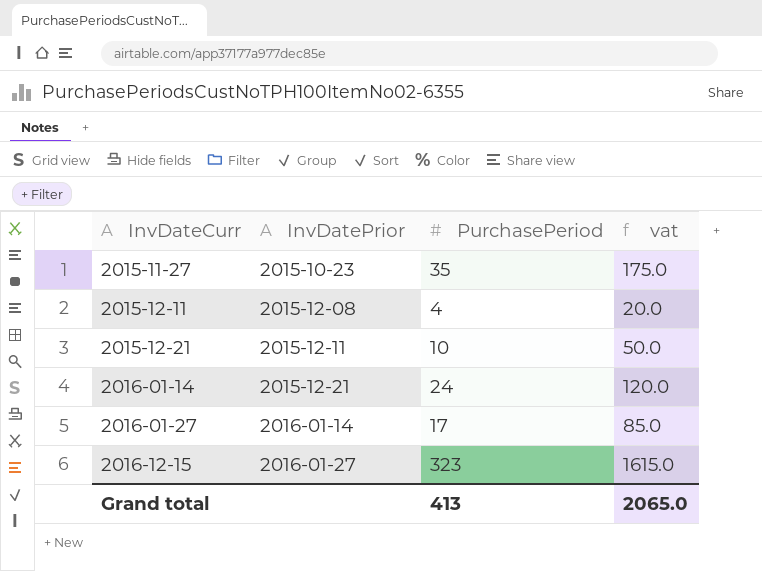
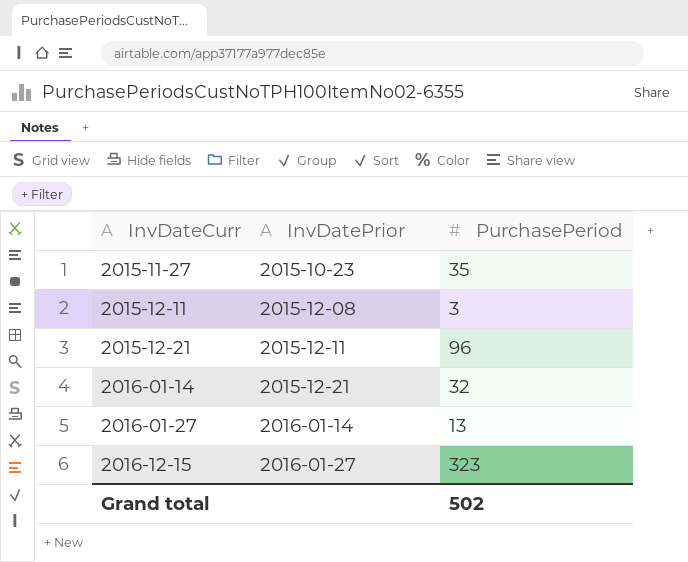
column vat | formula: [PurchasePeriod] * 5 -> none
2015-12-11 | PurchasePeriod: 4 -> 3
2015-12-21 | PurchasePeriod: 10 -> 96
2016-01-14 | PurchasePeriod: 24 -> 32
2016-01-27 | PurchasePeriod: 17 -> 13
Grand total | PurchasePeriod: 413 -> 502

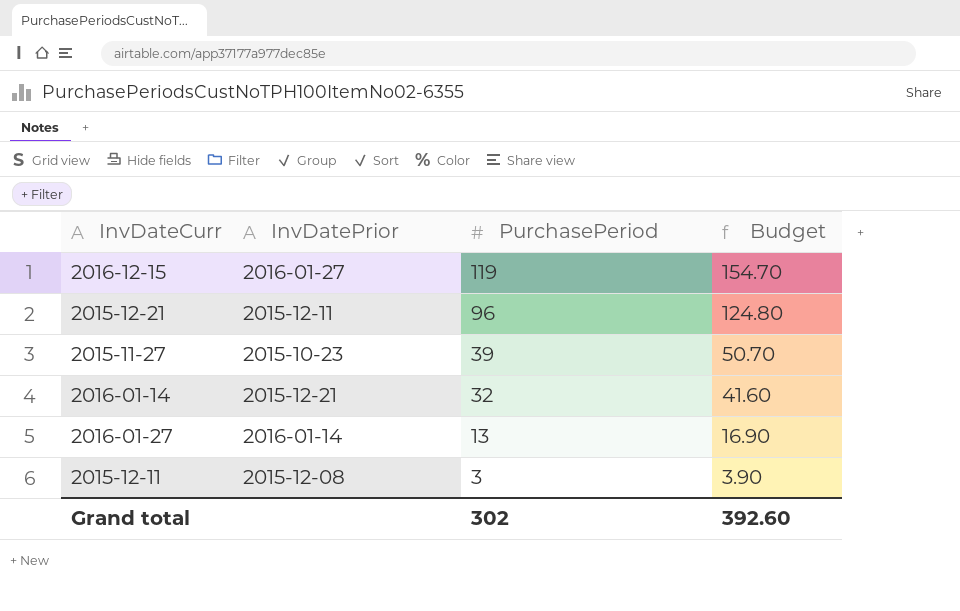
row order: InvDateCurr ascending -> PurchasePeriod descending
column Budget | formula: none -> [PurchasePeriod] * 1.3
2016-12-15 | PurchasePeriod: 323 -> 119
2015-11-27 | PurchasePeriod: 35 -> 39
Grand total | PurchasePeriod: 502 -> 302

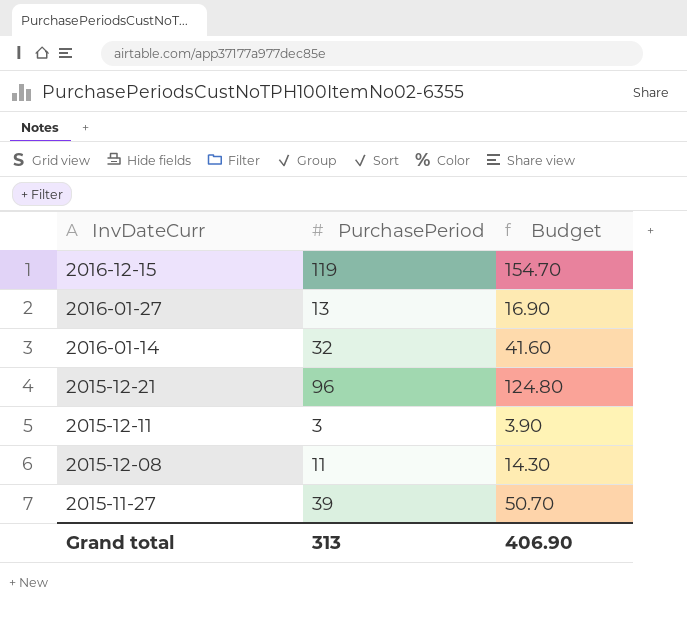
row order: PurchasePeriod descending -> InvDateCurr descending
column InvDatePrior | position: 2 -> none
row 2015-12-08: none -> 11 | 14.30
Grand total | PurchasePeriod: 302 -> 313
Grand total | Budget: 392.60 -> 406.90

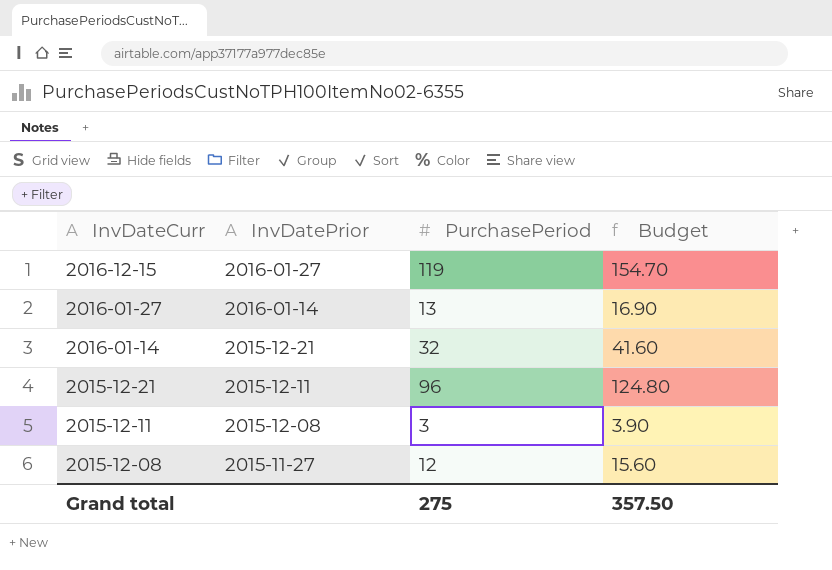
column InvDatePrior | position: none -> 2
row 2015-11-27: 39 | 50.70 -> none
2015-12-08 | PurchasePeriod: 11 -> 12
2015-12-08 | Budget: 14.30 -> 15.60
Grand total | PurchasePeriod: 313 -> 275
Grand total | Budget: 406.90 -> 357.50

